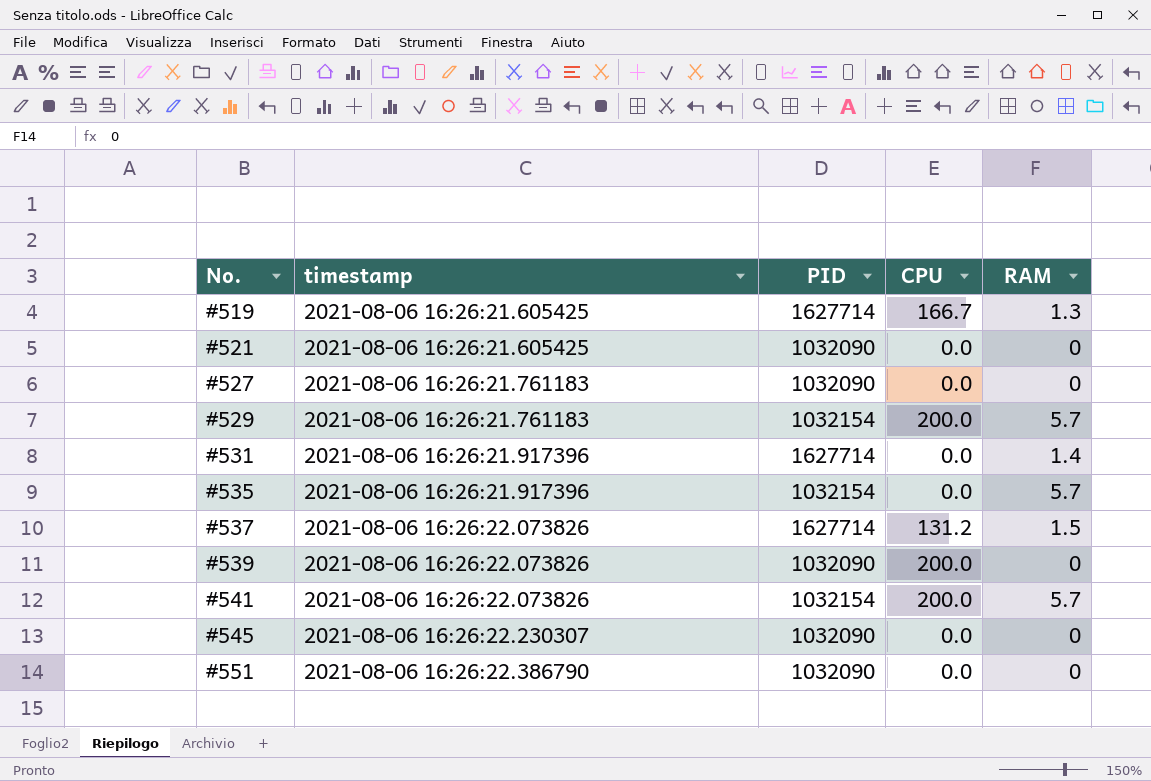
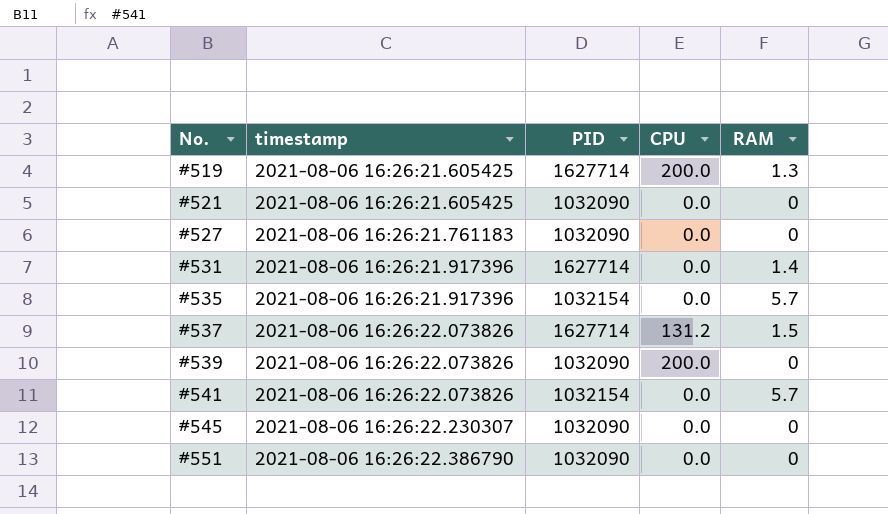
row #529: 2021-08-06 16:26:21.761183 | 1032154 | 200.0 | 5.7 -> none
#519 | CPU: 166.7 -> 200.0
#541 | CPU: 200.0 -> 0.0

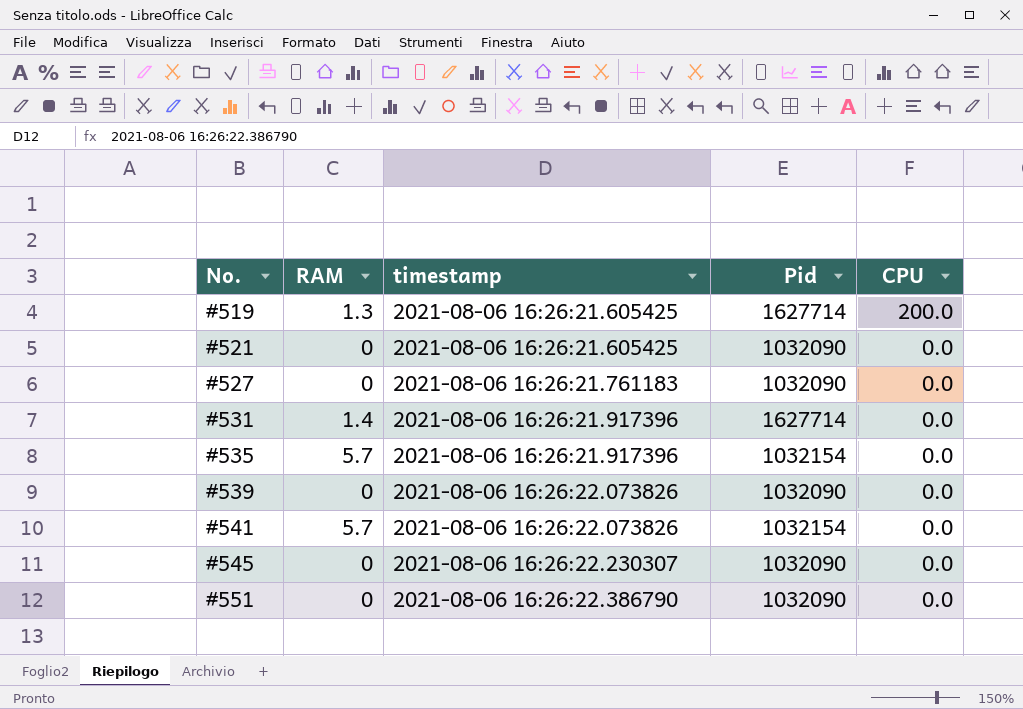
column RAM | position: 5 -> 2
column name: PID -> Pid
row #537: 2021-08-06 16:26:22.073826 | 1627714 | 131.2 | 1.5 -> none
#539 | CPU: 200.0 -> 0.0

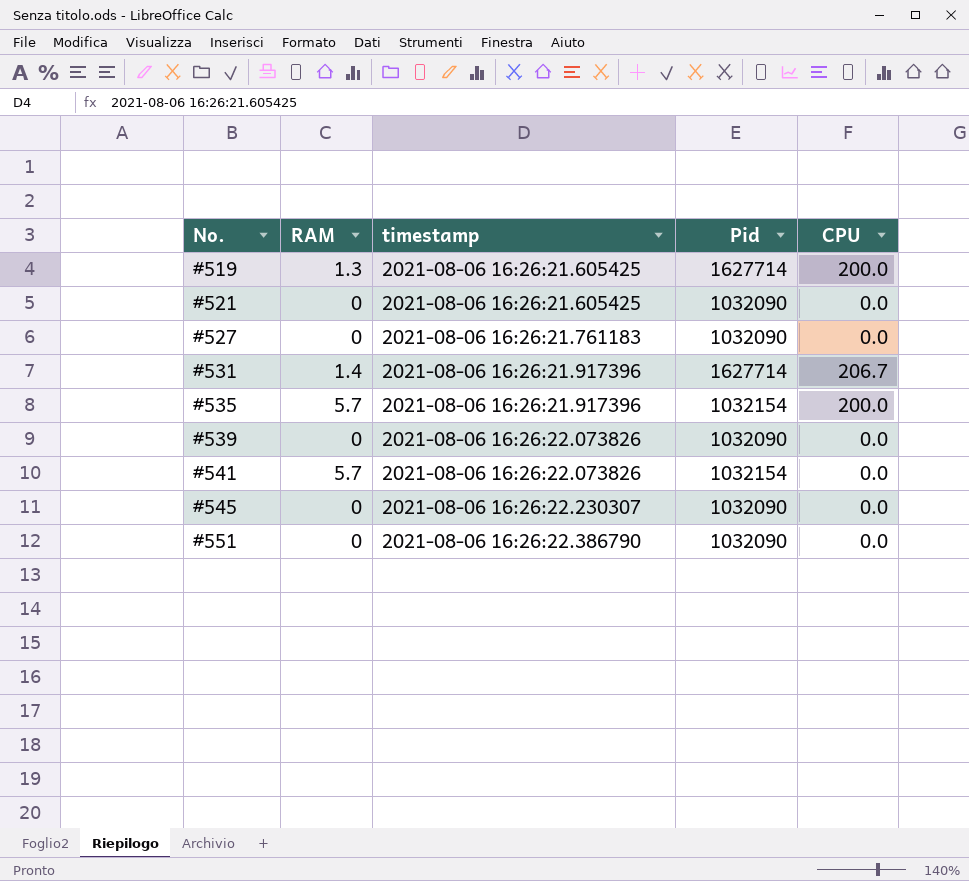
#531 | CPU: 0.0 -> 206.7
#535 | CPU: 0.0 -> 200.0

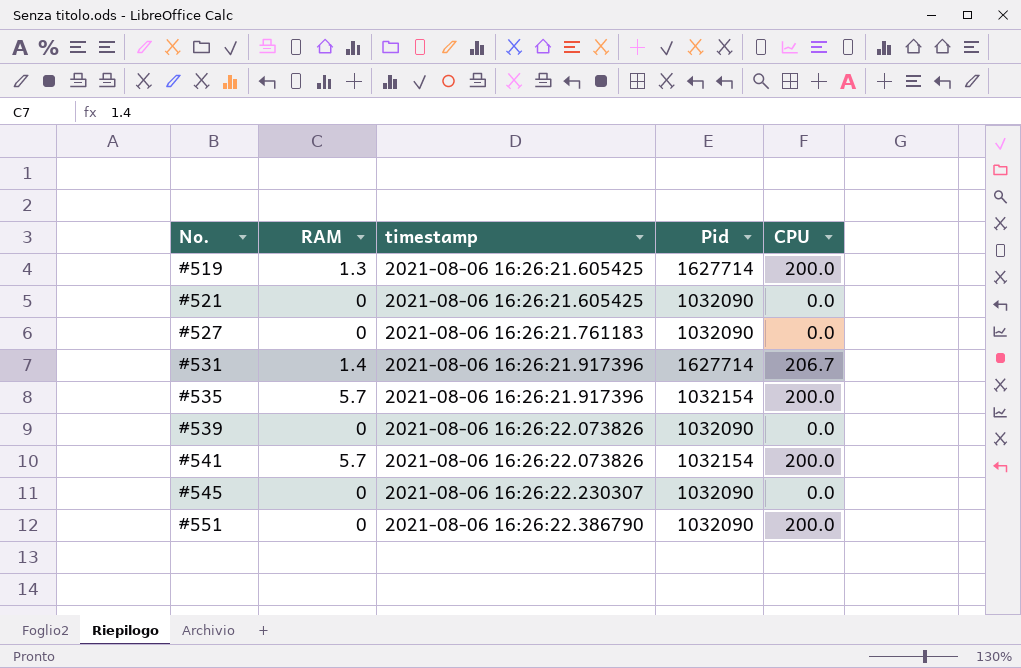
#541 | CPU: 0.0 -> 200.0
#551 | CPU: 0.0 -> 200.0

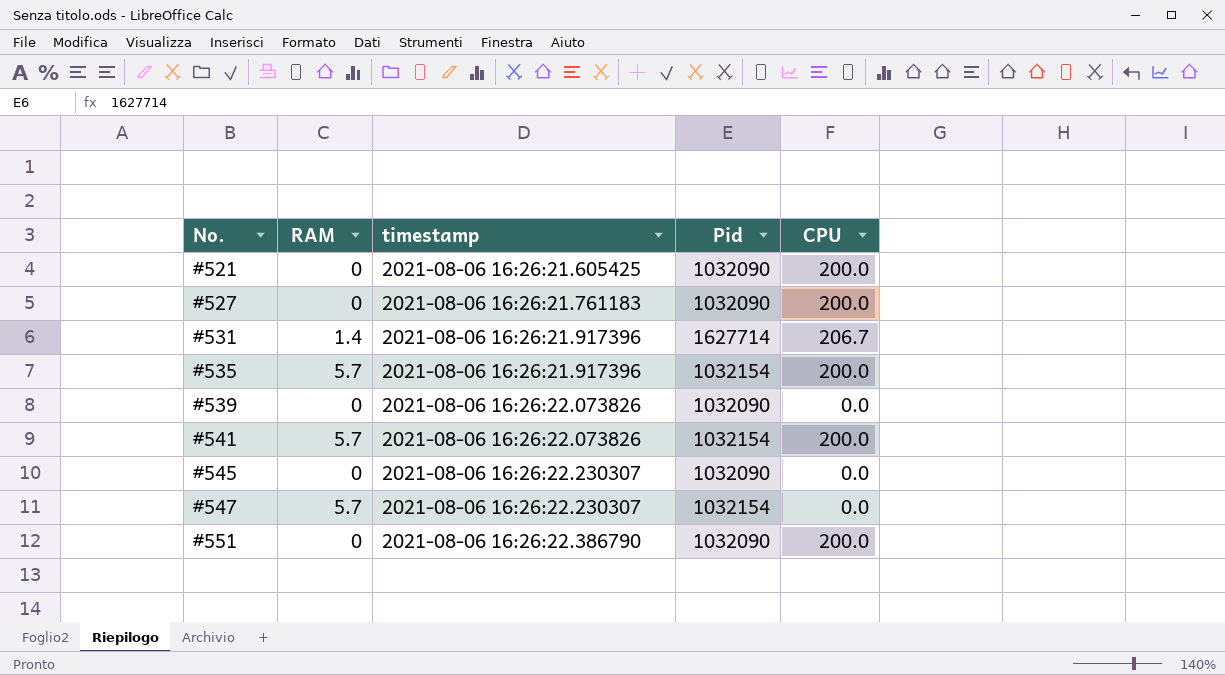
row #519: 1.3 | 2021-08-06 16:26:21.605425 | 1627714 | 200.0 -> none
#521 | CPU: 0.0 -> 200.0
#527 | CPU: 0.0 -> 200.0
row #547: none -> 5.7 | 2021-08-06 16:26:22.230307 | 1032154 | 0.0

